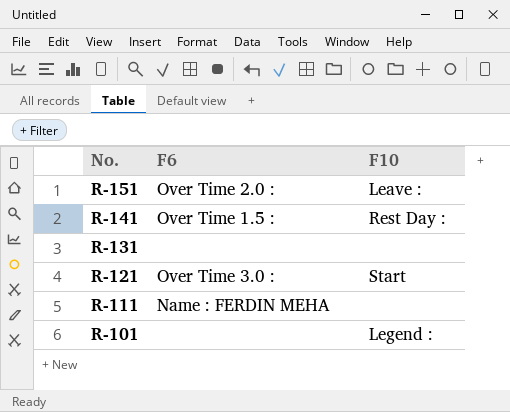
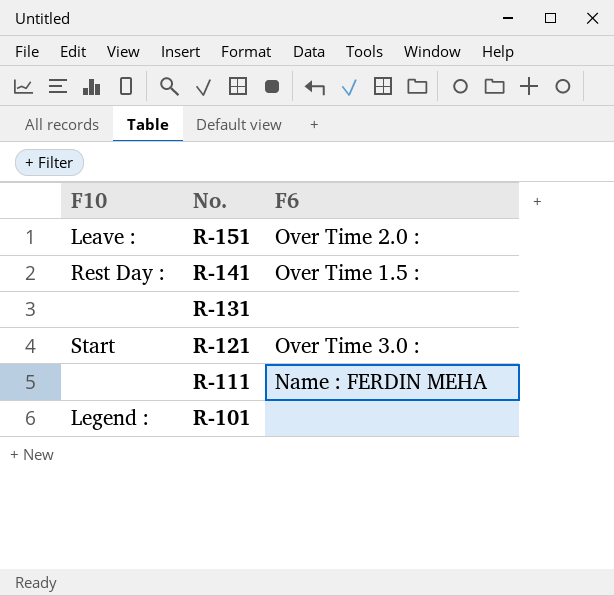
column F10 | position: 3 -> 1

